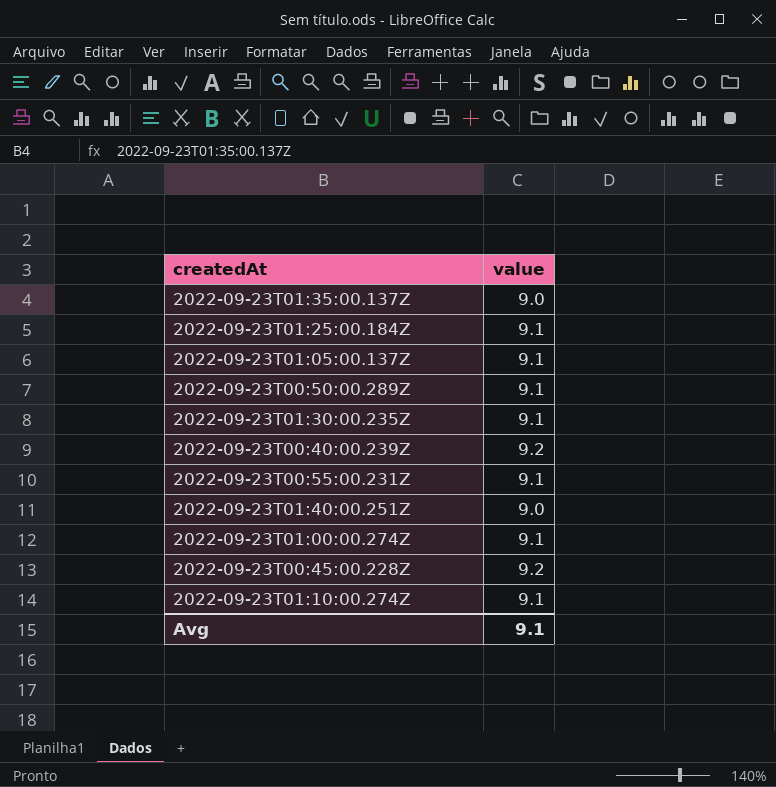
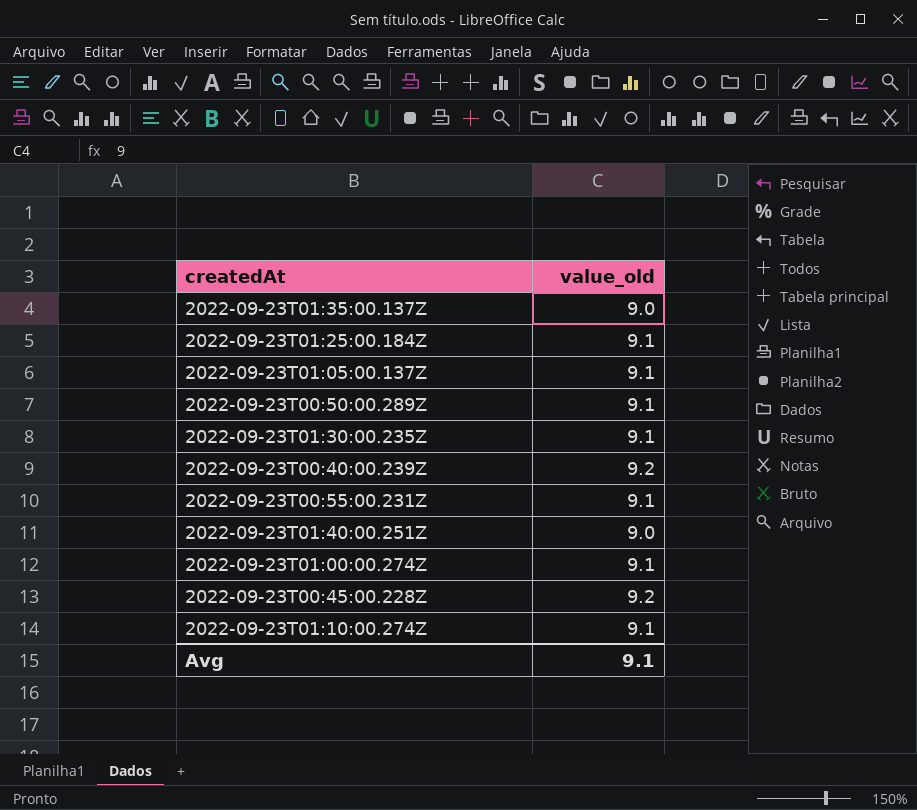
column name: value -> value_old

